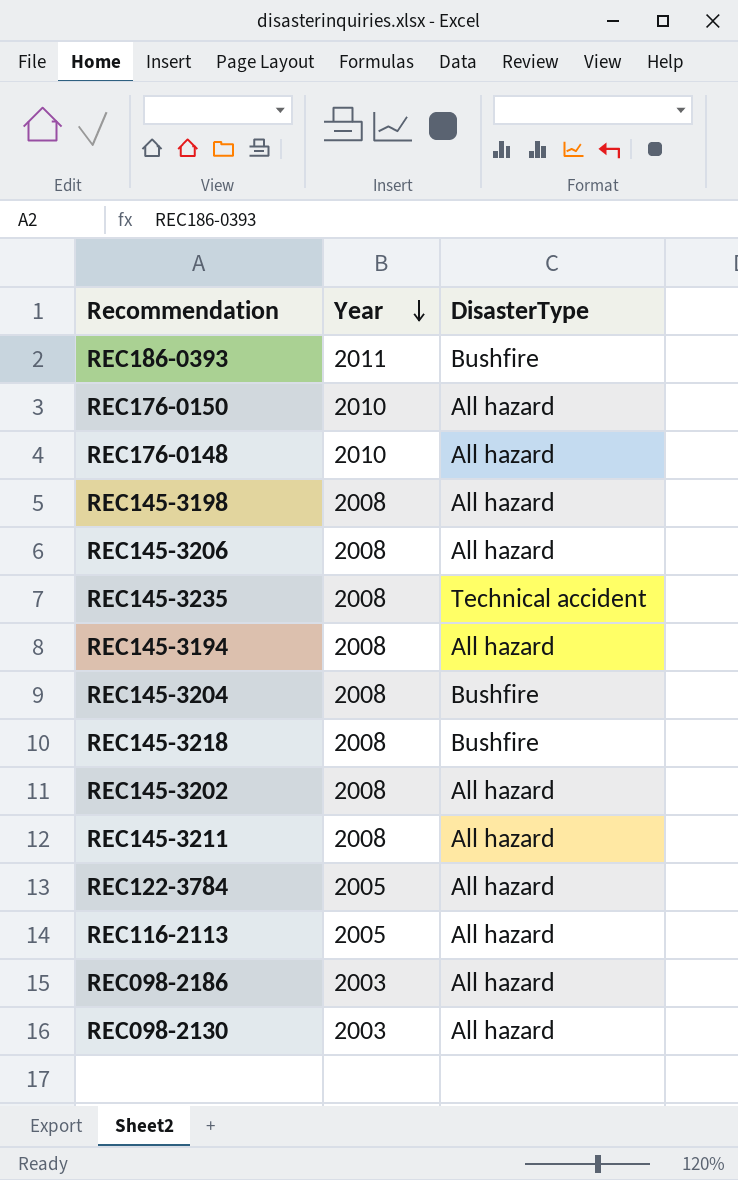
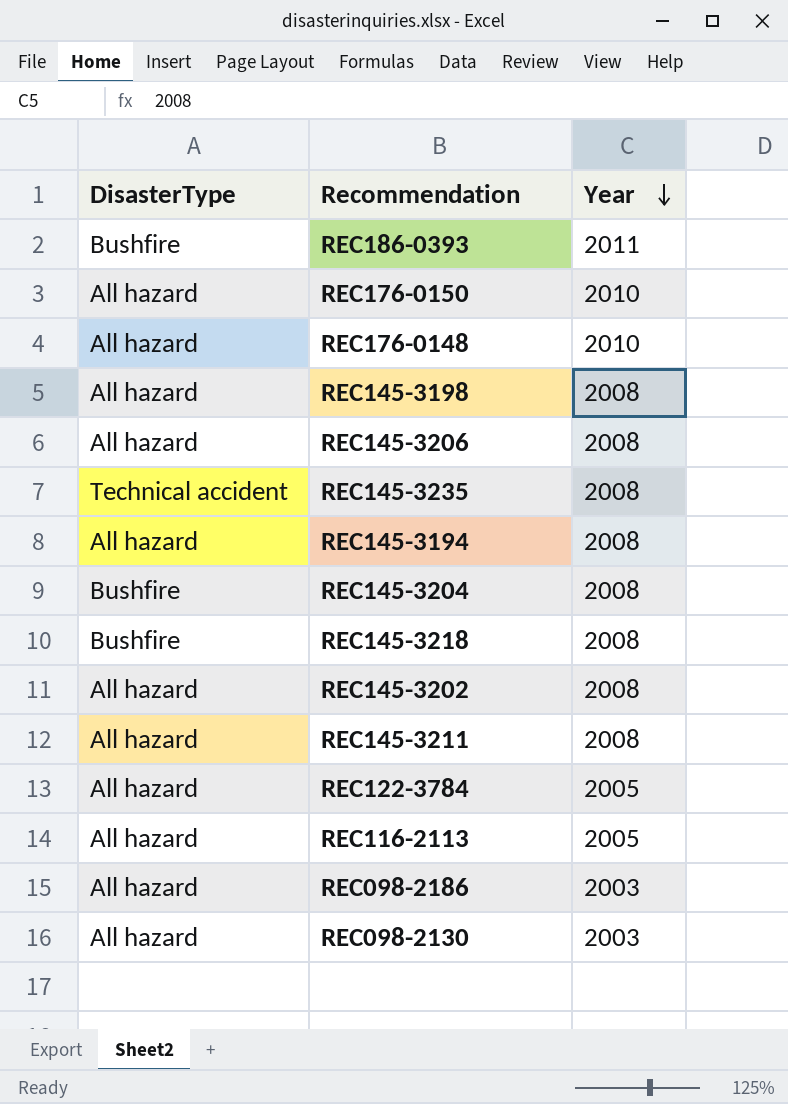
column DisasterType | position: 3 -> 1

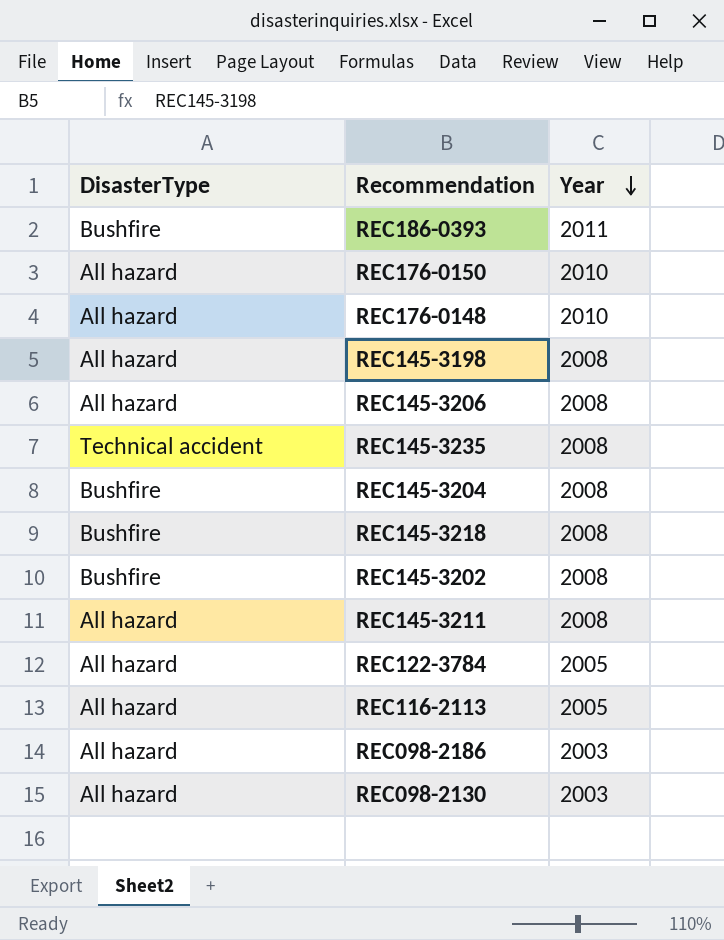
row REC145-3194: All hazard | 2008 -> none
REC145-3202 | DisasterType: All hazard -> Bushfire

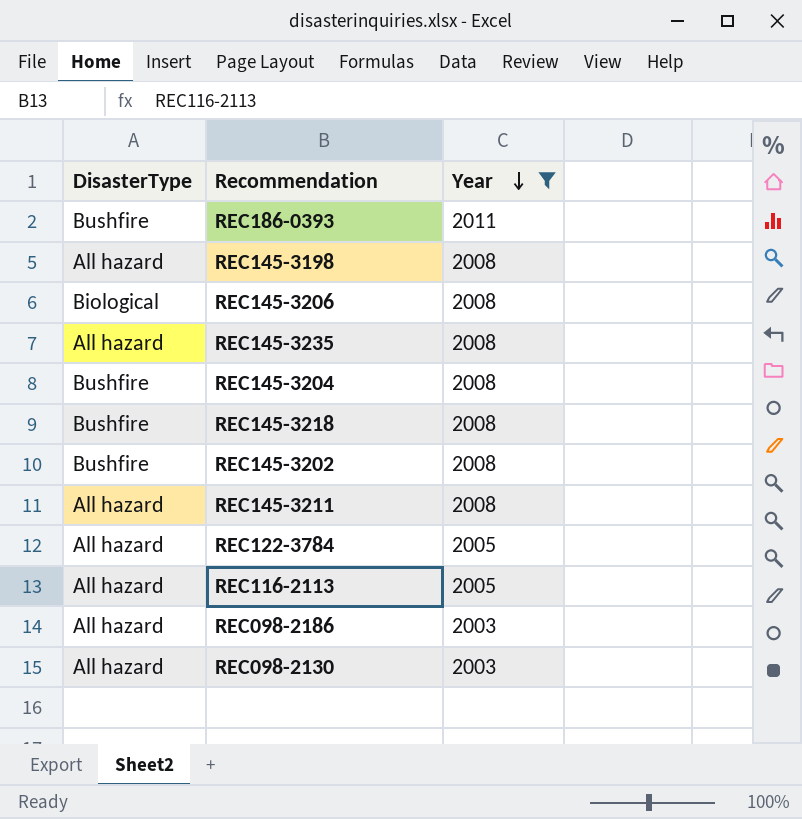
filter: none -> Year != 2010
REC145-3206 | DisasterType: All hazard -> Biological
REC145-3235 | DisasterType: Technical accident -> All hazard

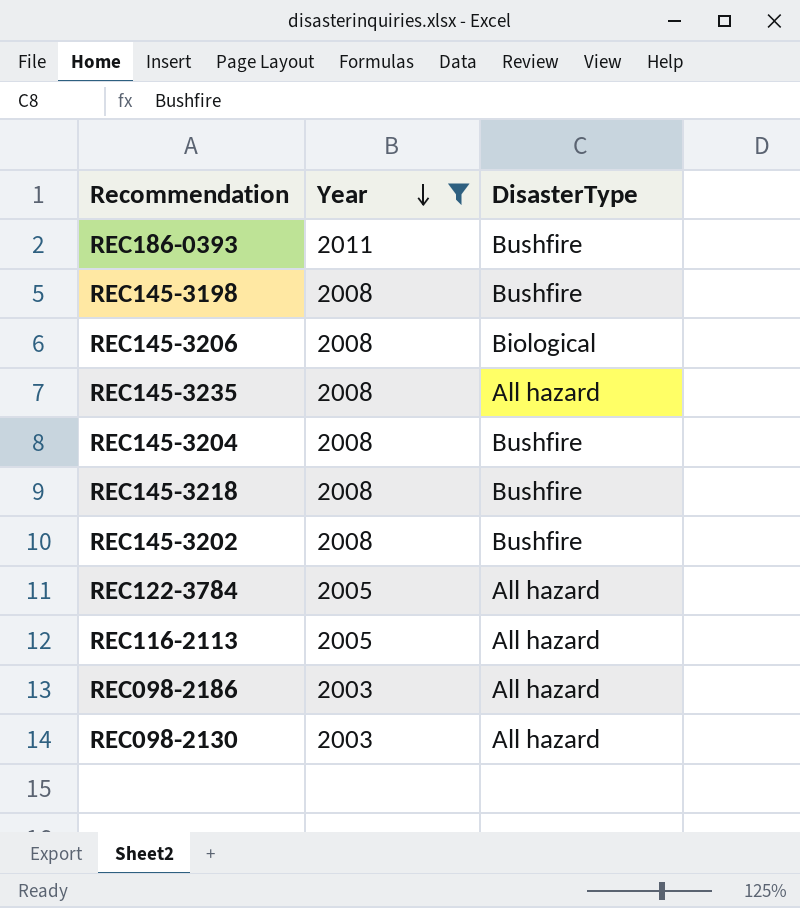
column DisasterType | position: 1 -> 3
row REC145-3211: All hazard | 2008 -> none
REC145-3198 | DisasterType: All hazard -> Bushfire

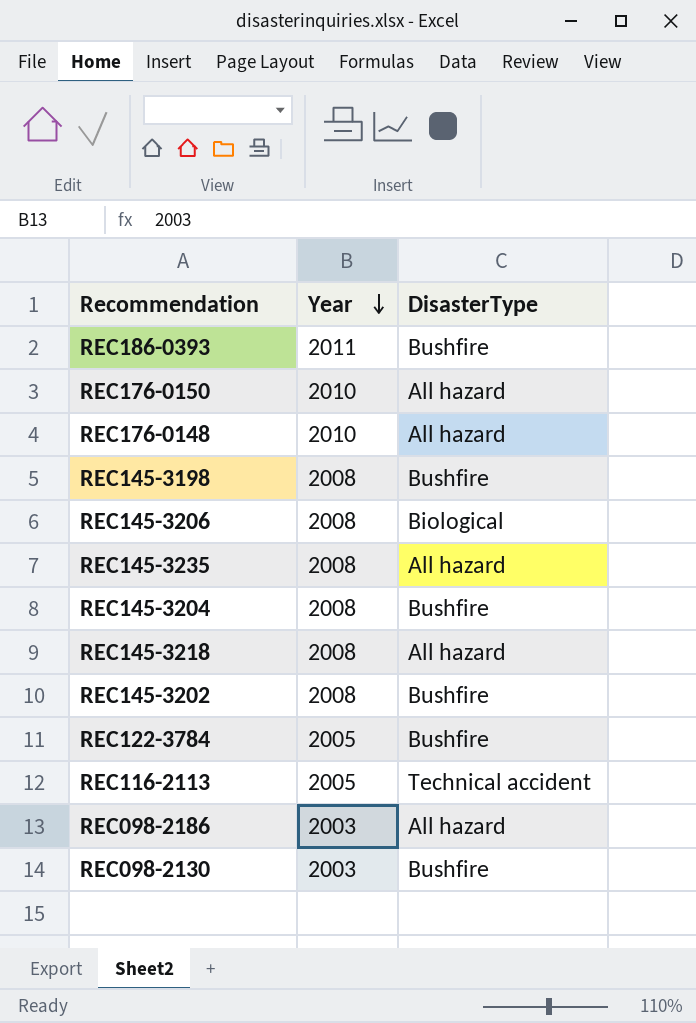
filter: Year != 2010 -> none
REC145-3218 | DisasterType: Bushfire -> All hazard
REC122-3784 | DisasterType: All hazard -> Bushfire
REC116-2113 | DisasterType: All hazard -> Technical accident
REC098-2130 | DisasterType: All hazard -> Bushfire

